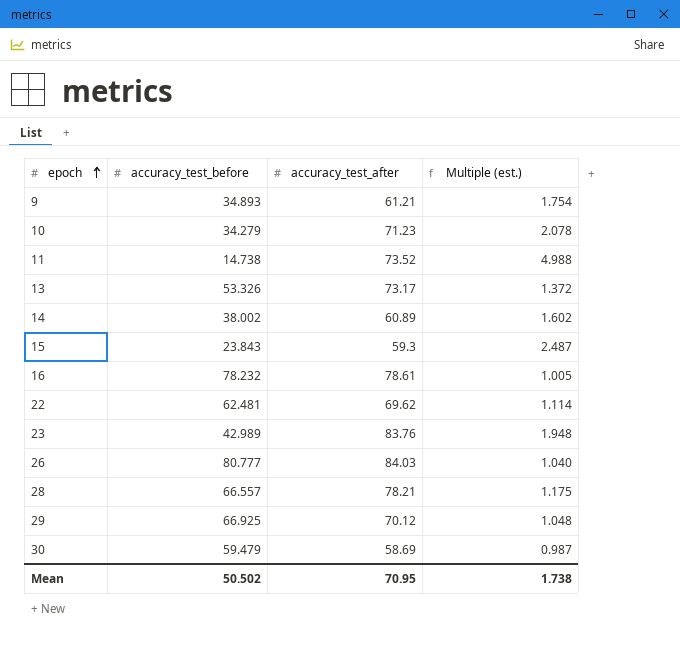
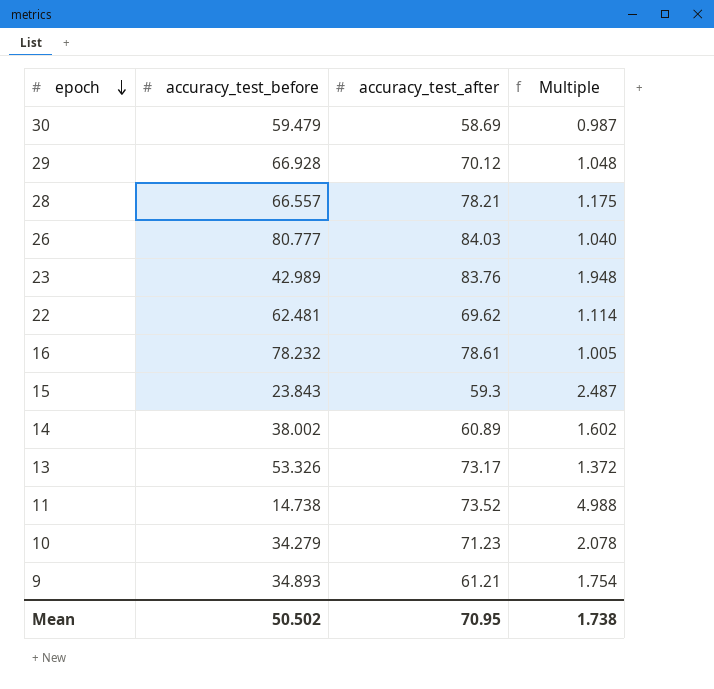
row order: epoch ascending -> epoch descending
column name: Multiple (est.) -> Multiple
29 | accuracy_test_before: 66.925 -> 66.928

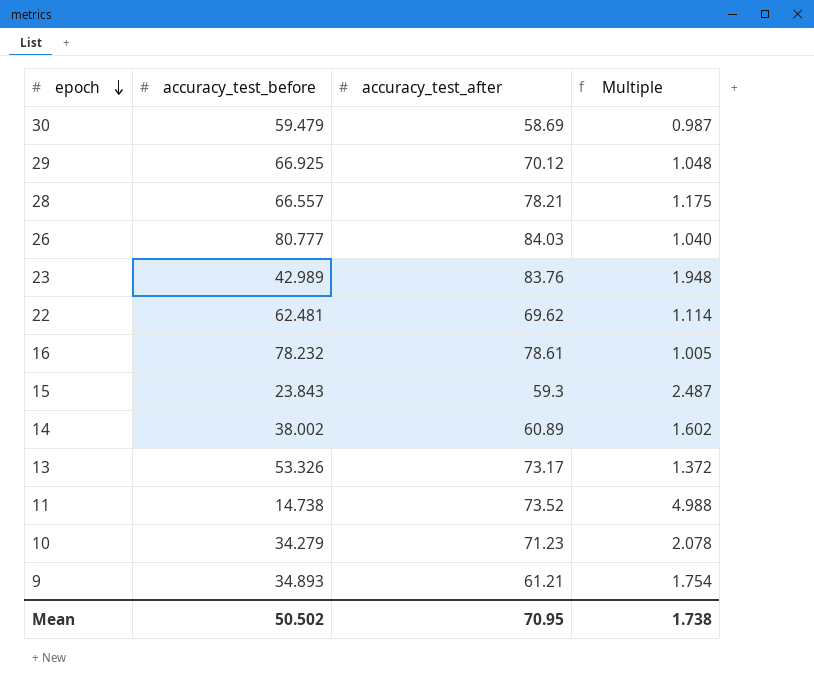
29 | accuracy_test_before: 66.928 -> 66.925

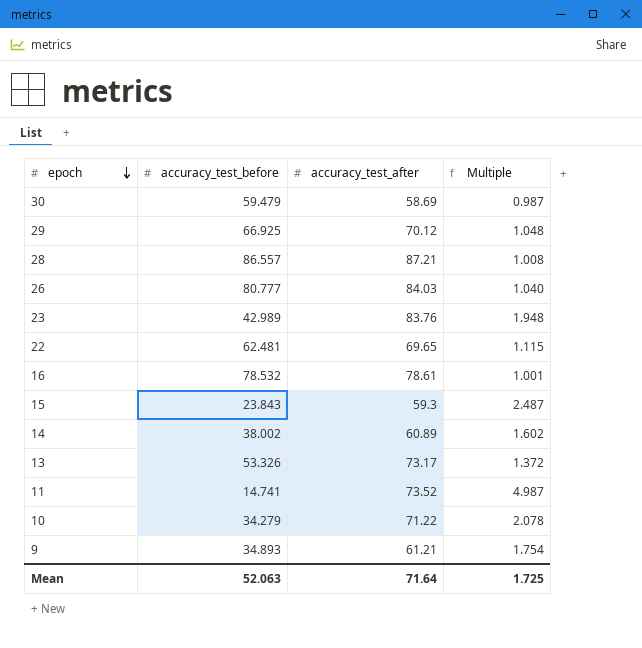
28 | accuracy_test_before: 66.557 -> 86.557
28 | accuracy_test_after: 78.21 -> 87.21
28 | Multiple: 1.175 -> 1.008
22 | accuracy_test_after: 69.62 -> 69.65
22 | Multiple: 1.114 -> 1.115
16 | accuracy_test_before: 78.232 -> 78.532
16 | Multiple: 1.005 -> 1.001
11 | accuracy_test_before: 14.738 -> 14.741
11 | Multiple: 4.988 -> 4.987
10 | accuracy_test_after: 71.23 -> 71.22
Mean | accuracy_test_before: 50.502 -> 52.063
Mean | accuracy_test_after: 70.95 -> 71.64
Mean | Multiple: 1.738 -> 1.725

